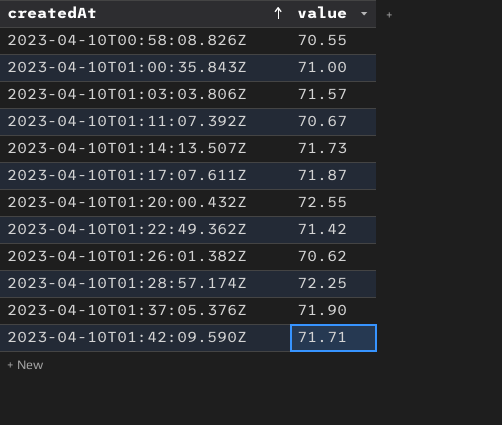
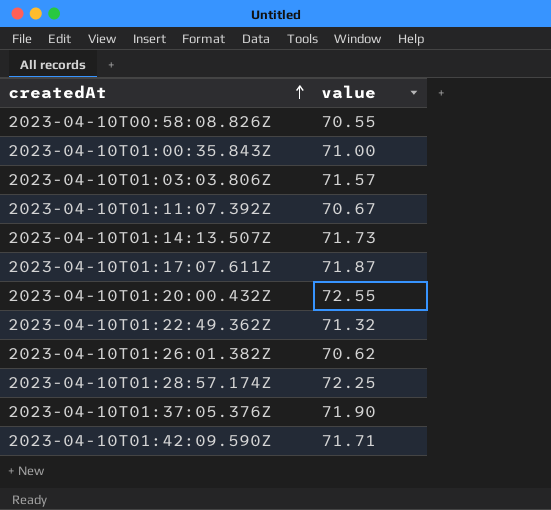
2023-04-10T01:22:49.362Z | value: 71.42 -> 71.32

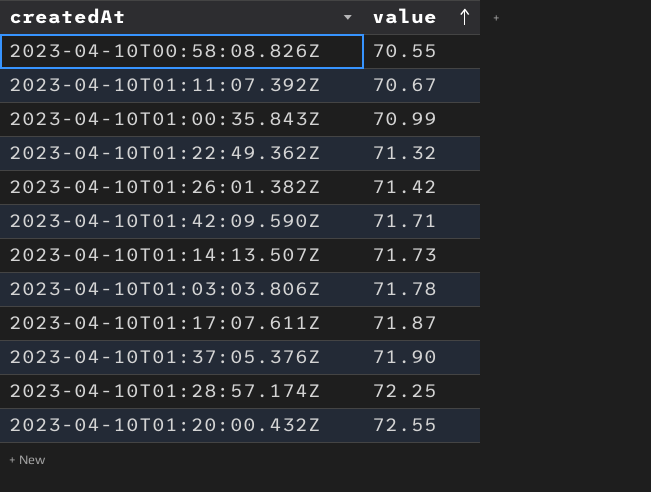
row order: createdAt ascending -> value ascending
2023-04-10T01:00:35.843Z | value: 71.00 -> 70.99
2023-04-10T01:26:01.382Z | value: 70.62 -> 71.42
2023-04-10T01:03:03.806Z | value: 71.57 -> 71.78

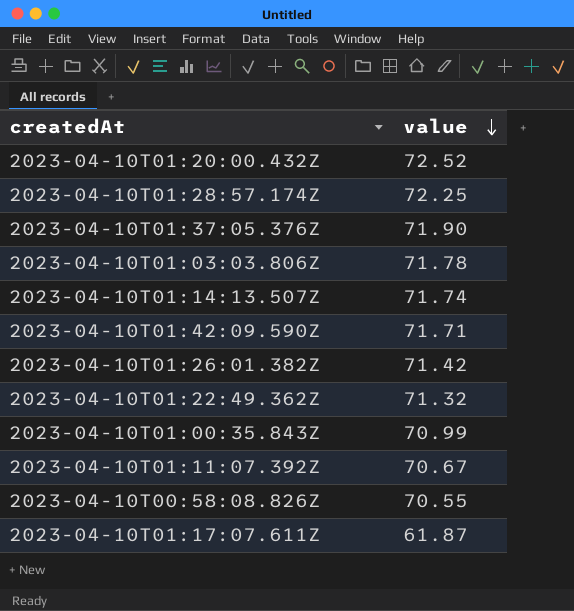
row order: value ascending -> value descending
2023-04-10T01:20:00.432Z | value: 72.55 -> 72.52
2023-04-10T01:14:13.507Z | value: 71.73 -> 71.74
2023-04-10T01:17:07.611Z | value: 71.87 -> 61.87

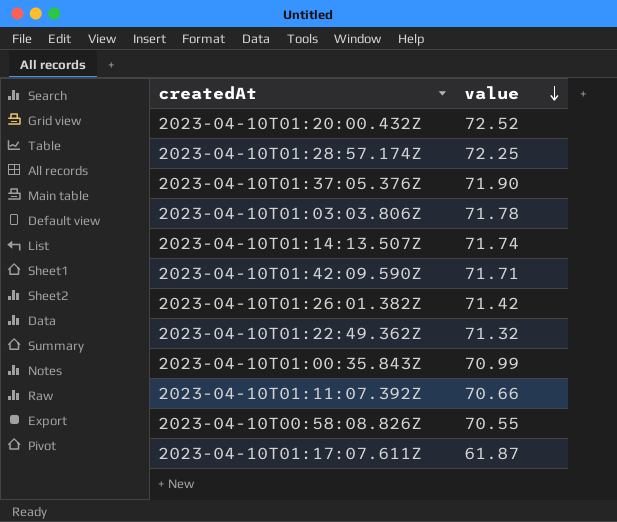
2023-04-10T01:11:07.392Z | value: 70.67 -> 70.66

